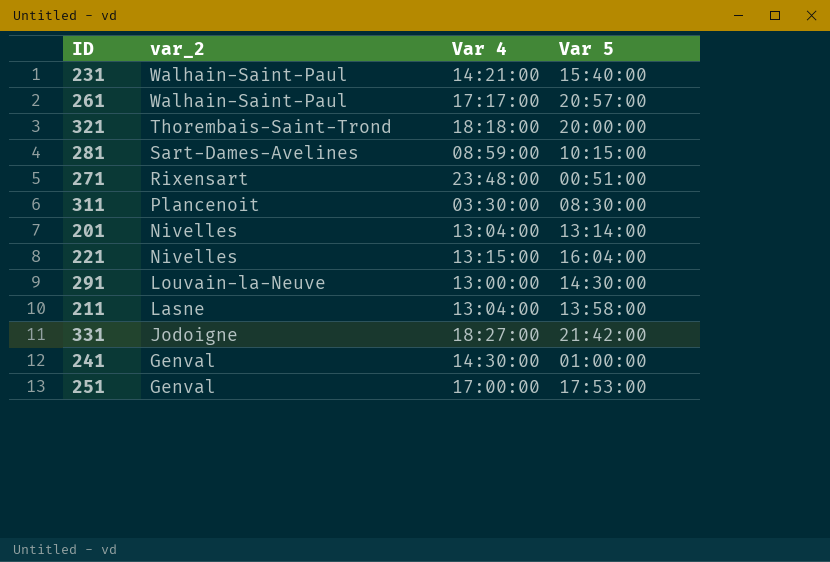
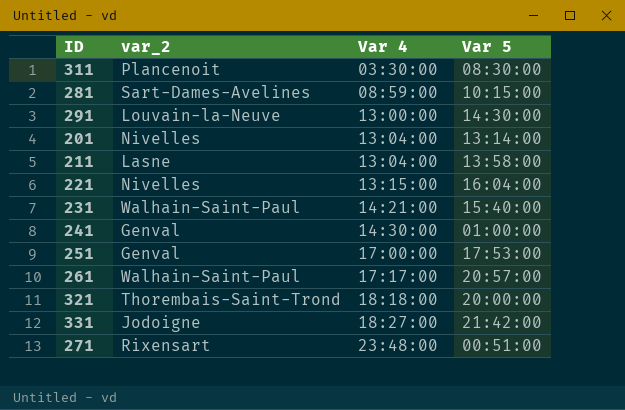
row order: var_2 descending -> Var 4 ascending

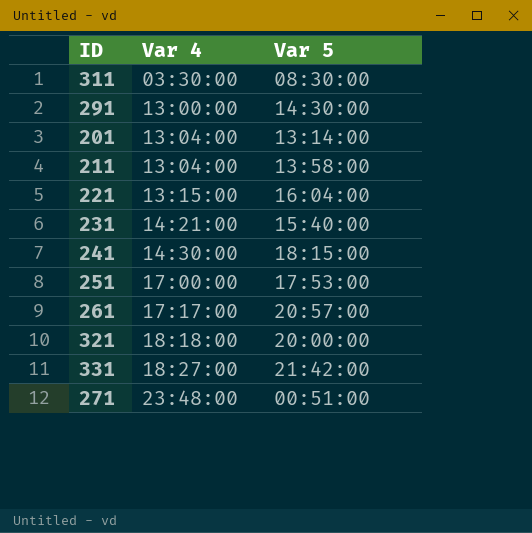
column var_2 | position: 2 -> none
row 281: Sart-Dames-Avelines | 08:59:00 | 10:15:00 -> none
241 | Var 5: 01:00:00 -> 18:15:00

